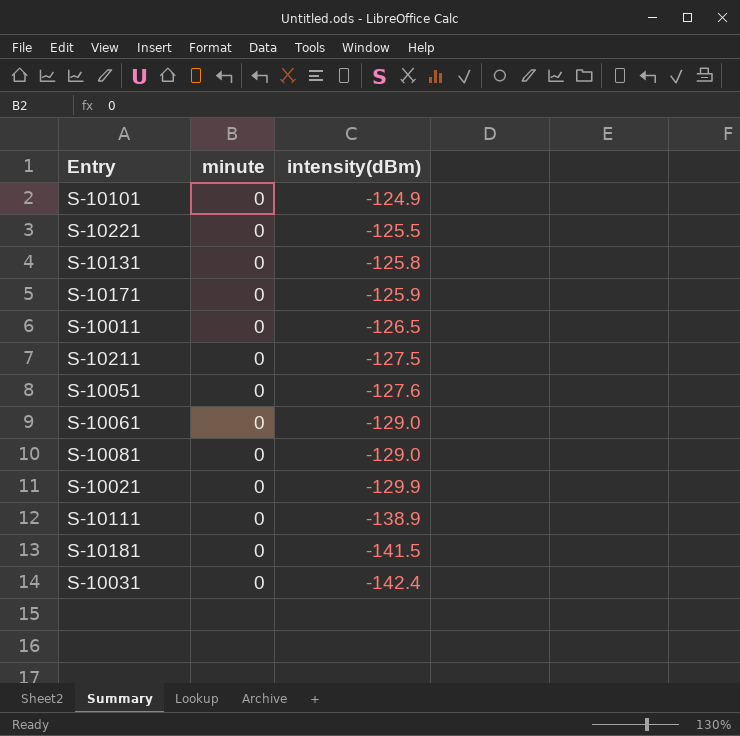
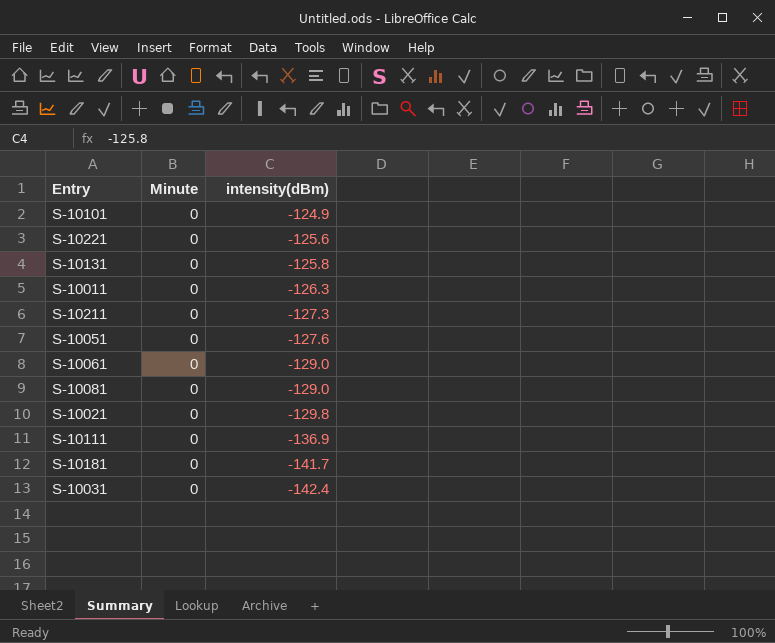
column name: minute -> Minute
row S-10171: 0 | -125.9 -> none
S-10221 | intensity(dBm): -125.5 -> -125.6
S-10011 | intensity(dBm): -126.5 -> -126.3
S-10211 | intensity(dBm): -127.5 -> -127.3
S-10021 | intensity(dBm): -129.9 -> -129.8
S-10111 | intensity(dBm): -138.9 -> -136.9
S-10181 | intensity(dBm): -141.5 -> -141.7

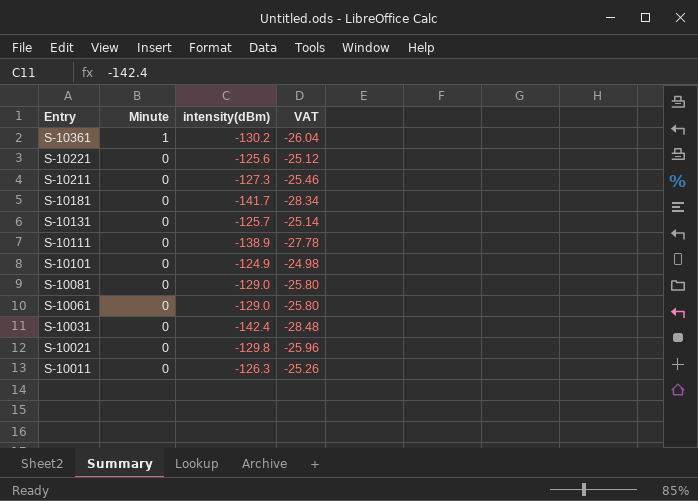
row order: intensity(dBm) descending -> Entry descending
column VAT | formula: none -> [intensity(dBm)] * 0.2
row S-10051: 0 | -127.6 -> none
row S-10361: none -> 1 | -130.2 | -26.04
S-10131 | intensity(dBm): -125.8 -> -125.7
S-10111 | intensity(dBm): -136.9 -> -138.9

